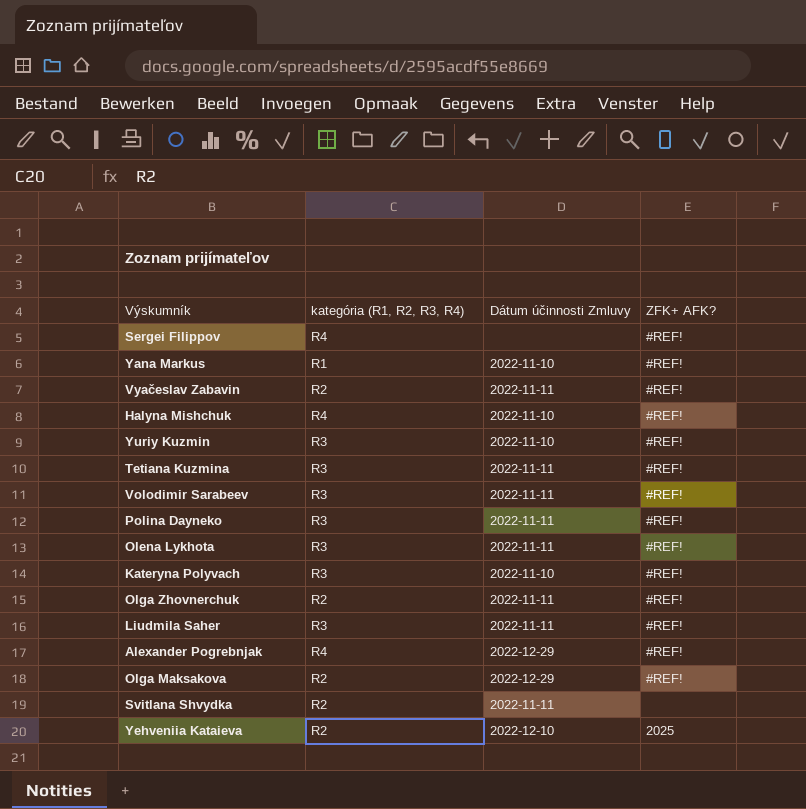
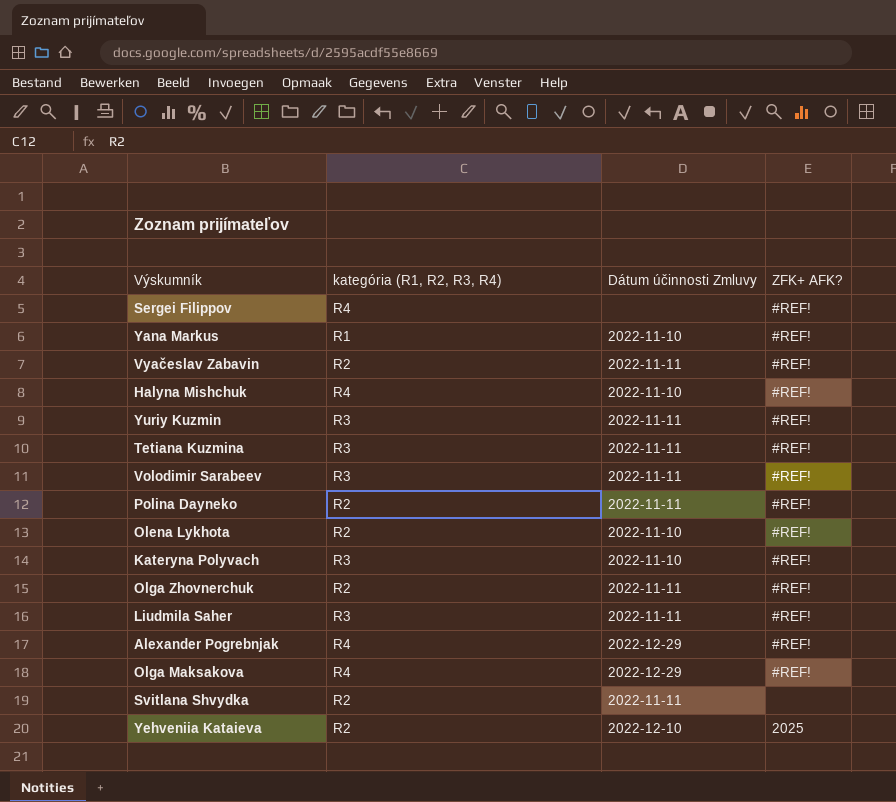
Yuriy Kuzmin | Dátum účinnosti Zmluvy: 2022-11-10 -> 2022-11-11
Polina Dayneko | kategória (R1, R2, R3, R4): R3 -> R2
Olena Lykhota | kategória (R1, R2, R3, R4): R3 -> R2
Olena Lykhota | Dátum účinnosti Zmluvy: 2022-11-11 -> 2022-11-10
Olga Maksakova | kategória (R1, R2, R3, R4): R2 -> R4

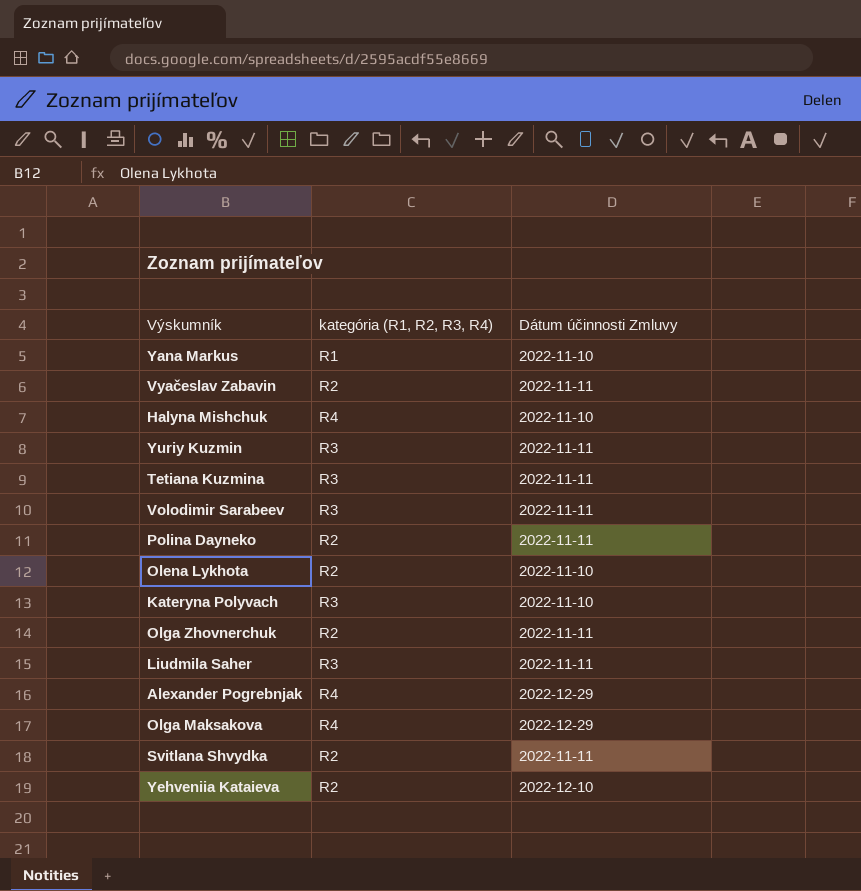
column ZFK+ AFK? | position: 4 -> none
row Sergei Filippov: R4 | none | #REF! -> none

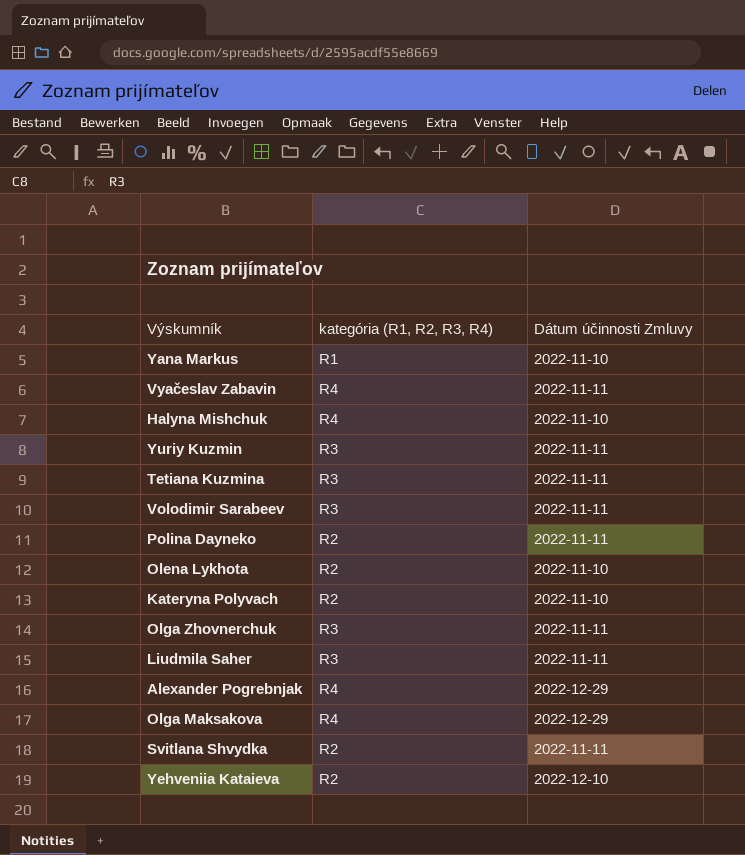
Vyačeslav Zabavin | kategória (R1, R2, R3, R4): R2 -> R4
Kateryna Polyvach | kategória (R1, R2, R3, R4): R3 -> R2
Olga Zhovnerchuk | kategória (R1, R2, R3, R4): R2 -> R3

